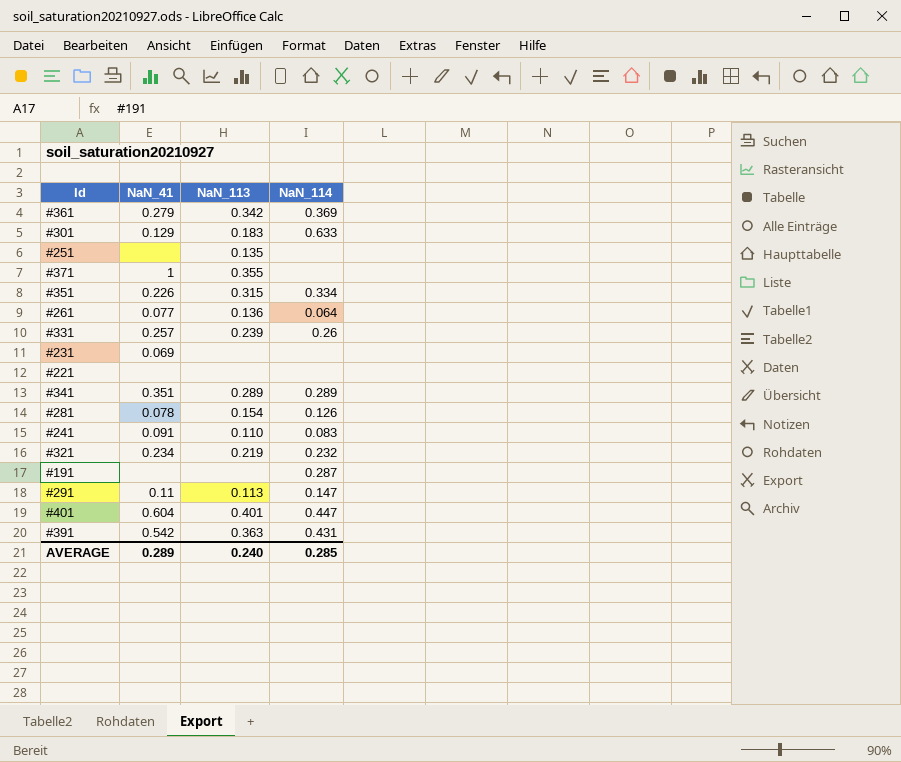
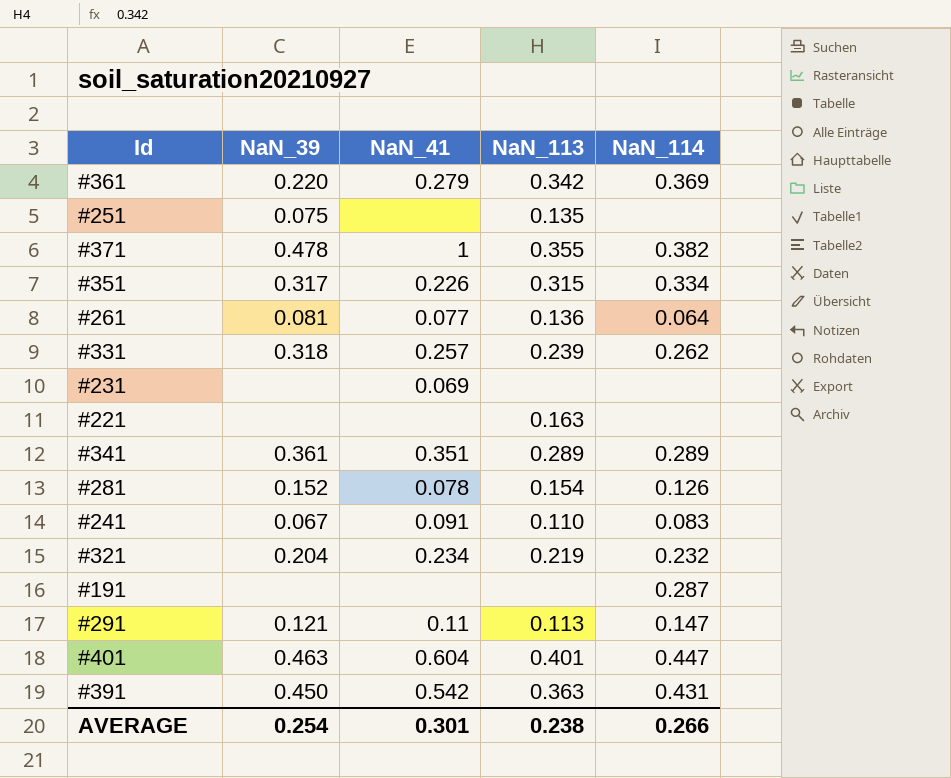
column NaN_39 | position: none -> 2
row #301: 0.129 | 0.183 | 0.633 -> none
#371 | NaN_114: none -> 0.382
#331 | NaN_114: 0.26 -> 0.262
#221 | NaN_113: none -> 0.163
AVERAGE | NaN_41: 0.289 -> 0.301
AVERAGE | NaN_113: 0.240 -> 0.238
AVERAGE | NaN_114: 0.285 -> 0.266

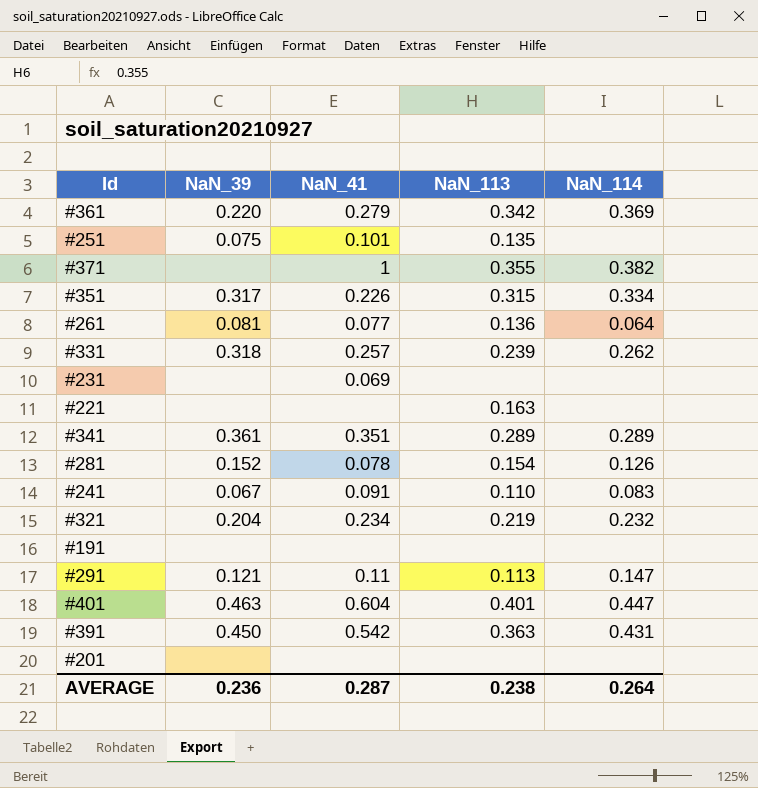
#251 | NaN_41: none -> 0.101
#371 | NaN_39: 0.478 -> none
#191 | NaN_114: 0.287 -> none
row #201: none -> none | none | none | none
AVERAGE | NaN_39: 0.254 -> 0.236
AVERAGE | NaN_41: 0.301 -> 0.287
AVERAGE | NaN_114: 0.266 -> 0.264

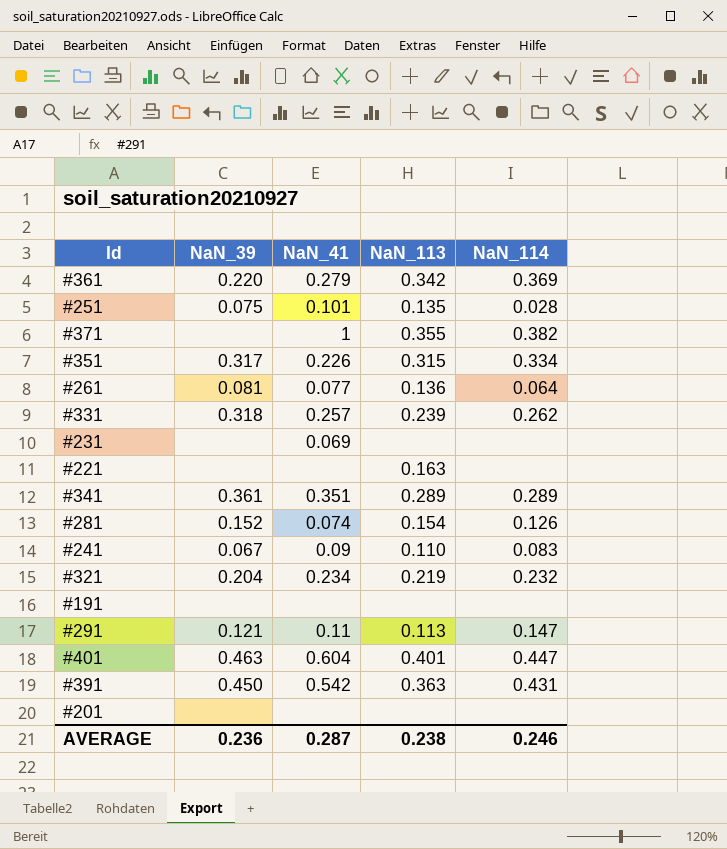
#251 | NaN_114: none -> 0.028
#281 | NaN_41: 0.078 -> 0.074
#241 | NaN_41: 0.091 -> 0.09
AVERAGE | NaN_114: 0.264 -> 0.246

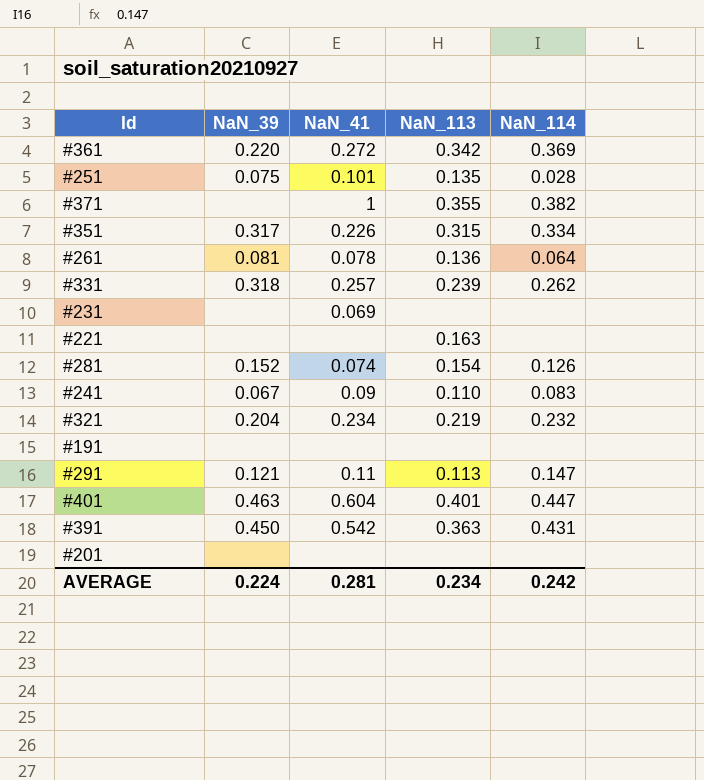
row #341: 0.361 | 0.351 | 0.289 | 0.289 -> none
#361 | NaN_41: 0.279 -> 0.272
#261 | NaN_41: 0.077 -> 0.078
AVERAGE | NaN_39: 0.236 -> 0.224
AVERAGE | NaN_41: 0.287 -> 0.281
AVERAGE | NaN_113: 0.238 -> 0.234
AVERAGE | NaN_114: 0.246 -> 0.242

